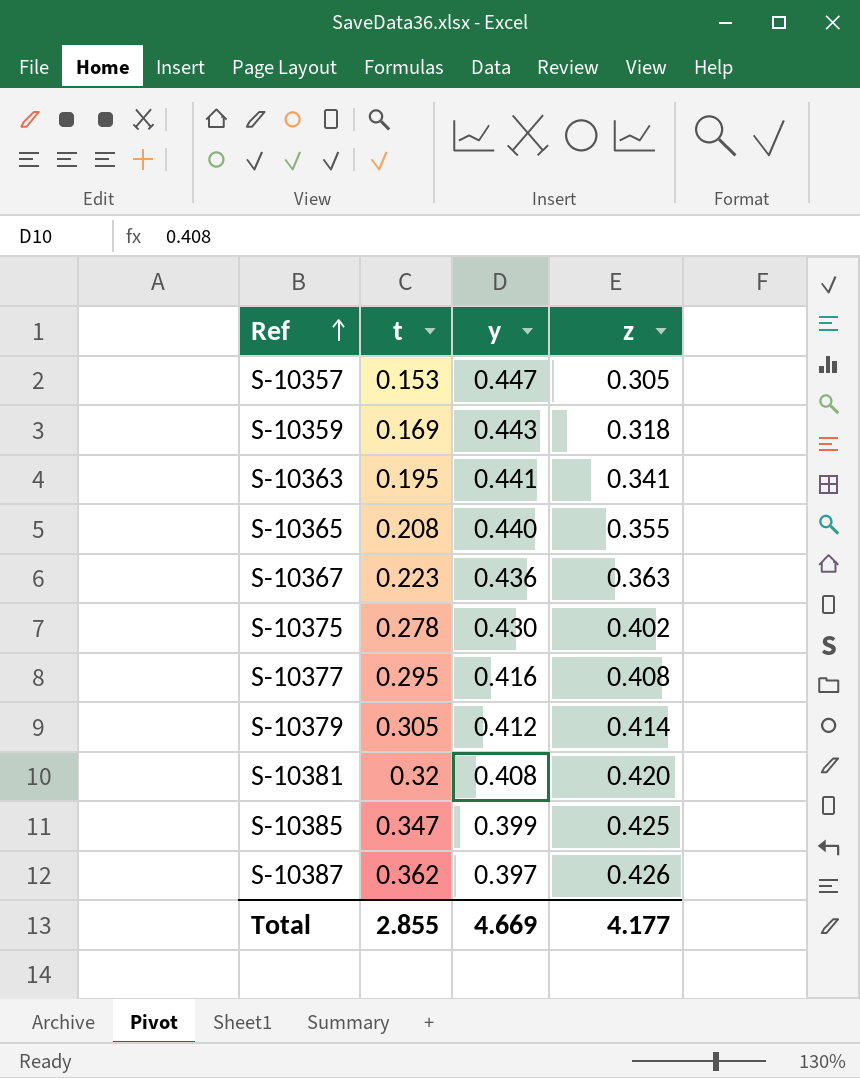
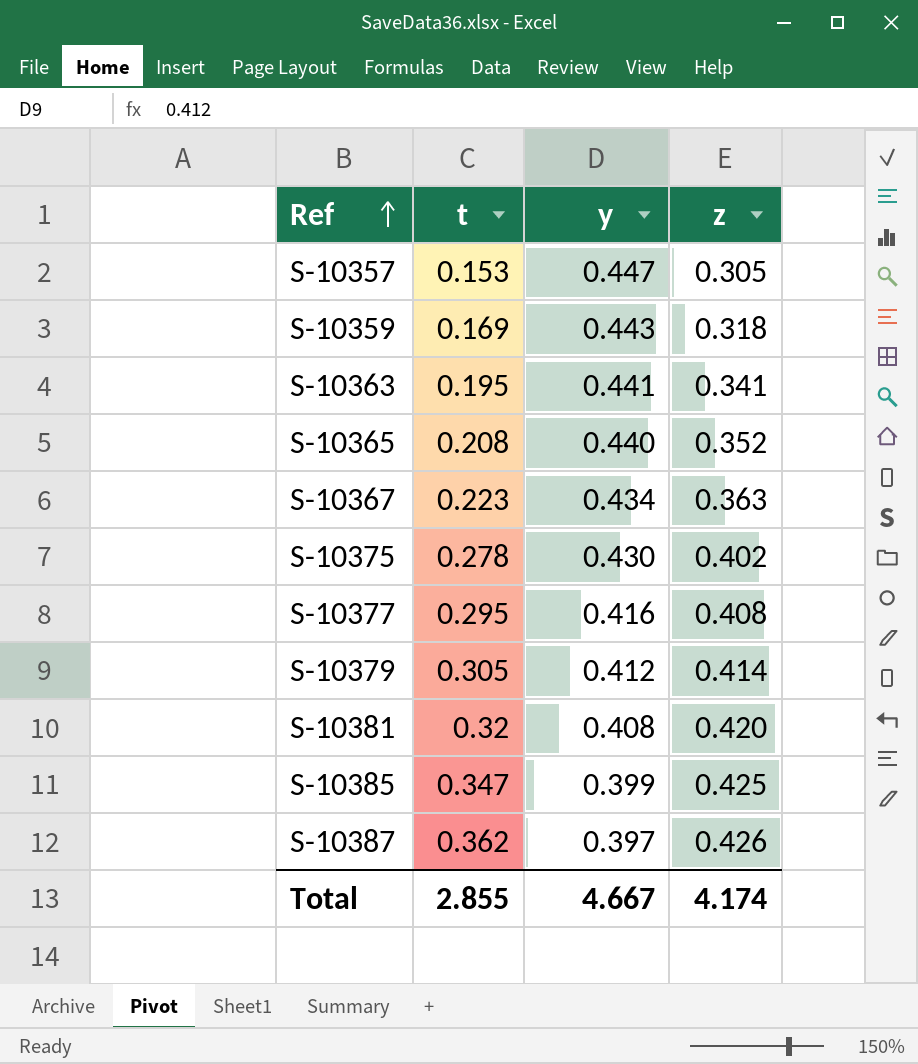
S-10365 | z: 0.355 -> 0.352
S-10367 | y: 0.436 -> 0.434
Total | y: 4.669 -> 4.667
Total | z: 4.177 -> 4.174

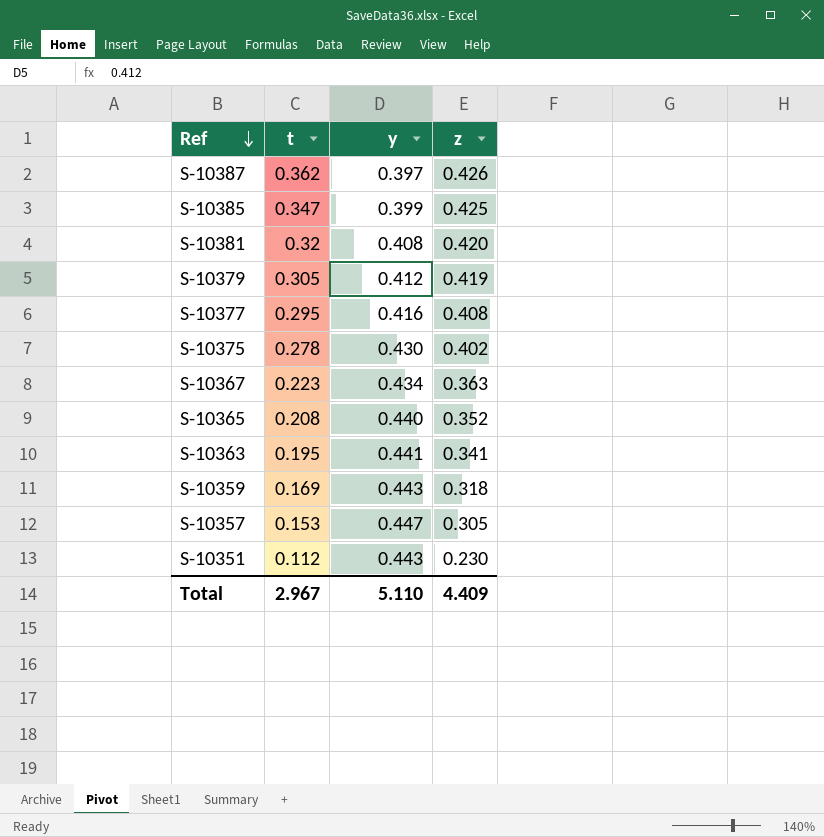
row order: Ref ascending -> Ref descending
S-10379 | z: 0.414 -> 0.419
row S-10351: none -> 0.112 | 0.443 | 0.230
Total | t: 2.855 -> 2.967
Total | y: 4.667 -> 5.110
Total | z: 4.174 -> 4.409

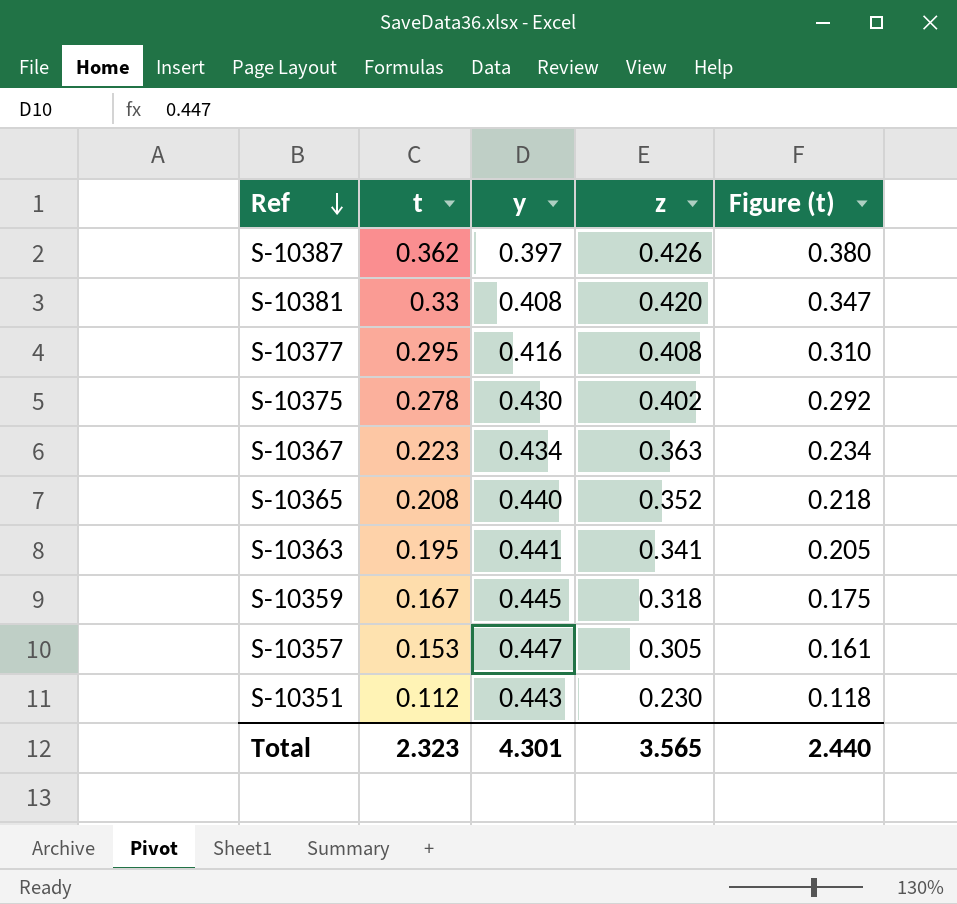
column Figure (t) | formula: none -> [t] * 1.05
row S-10385: 0.347 | 0.399 | 0.425 -> none
row S-10379: 0.305 | 0.412 | 0.419 -> none
S-10381 | t: 0.32 -> 0.33
S-10359 | t: 0.169 -> 0.167
S-10359 | y: 0.443 -> 0.445
Total | t: 2.967 -> 2.323
Total | y: 5.110 -> 4.301
Total | z: 4.409 -> 3.565

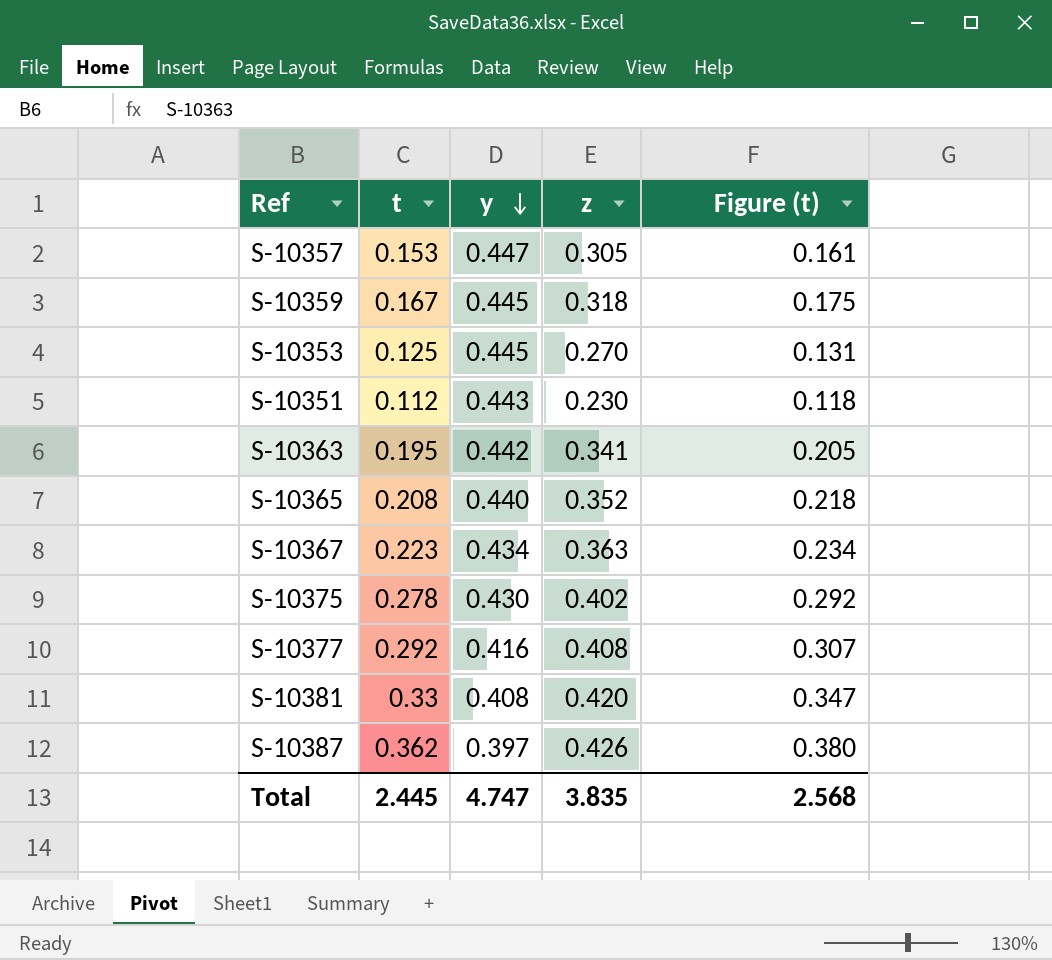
row order: Ref descending -> y descending
row S-10353: none -> 0.125 | 0.445 | 0.270 | 0.131
S-10363 | y: 0.441 -> 0.442
S-10377 | t: 0.295 -> 0.292
S-10377 | Figure (t): 0.310 -> 0.307
Total | t: 2.323 -> 2.445
Total | y: 4.301 -> 4.747
Total | z: 3.565 -> 3.835
Total | Figure (t): 2.440 -> 2.568

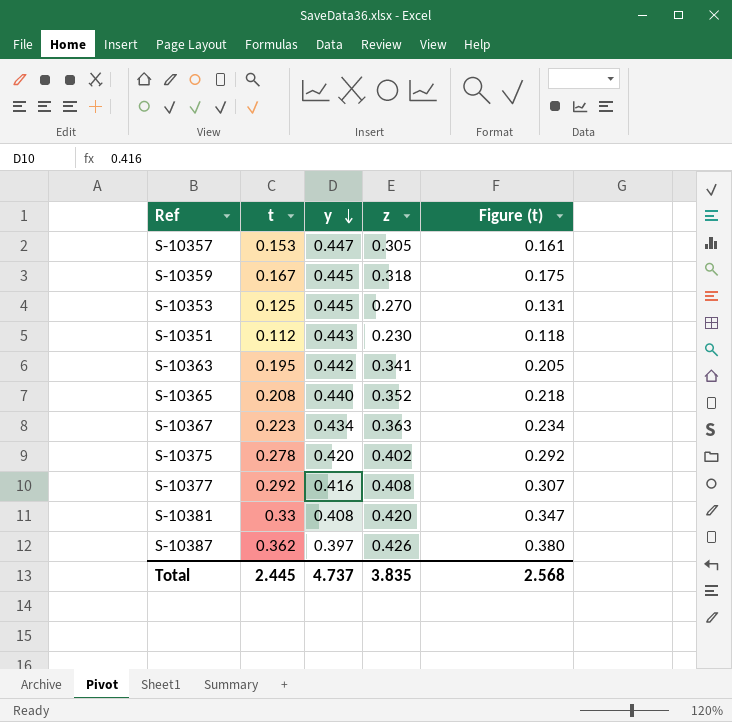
S-10375 | y: 0.430 -> 0.420
Total | y: 4.747 -> 4.737

